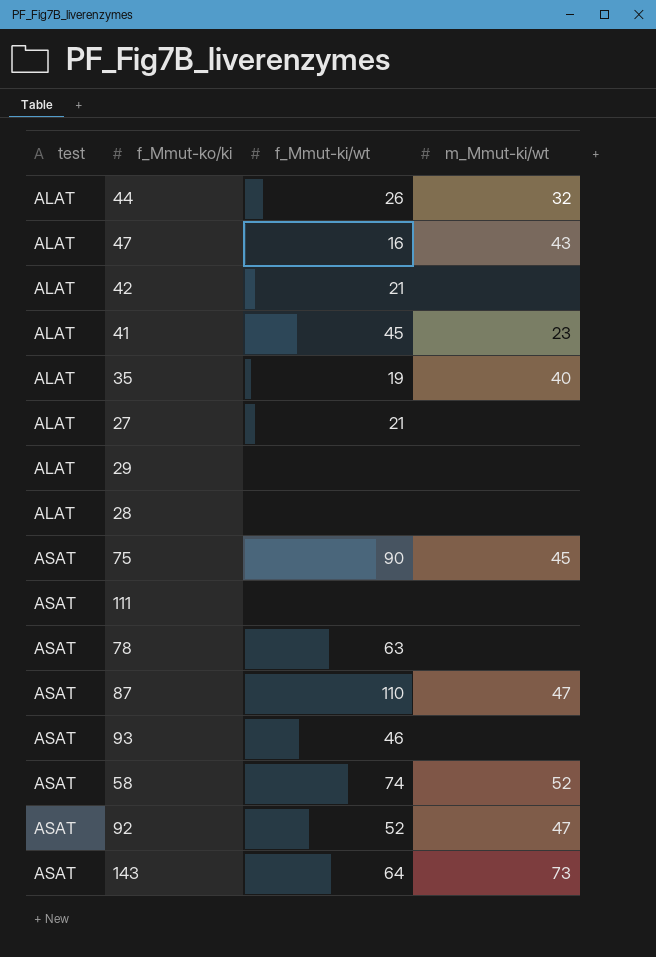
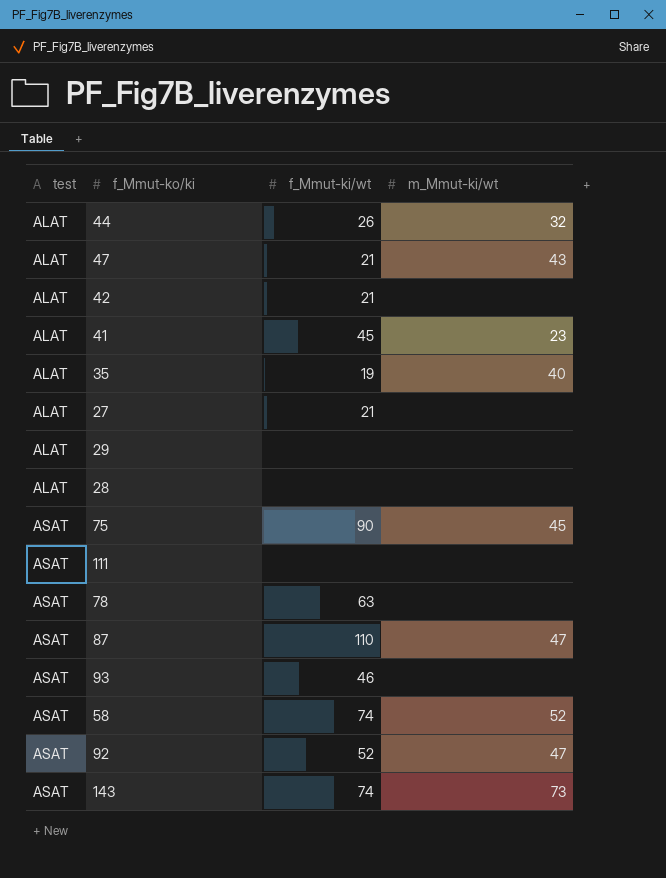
47 | f_Mmut-ki/wt: 16 -> 21
143 | f_Mmut-ki/wt: 64 -> 74

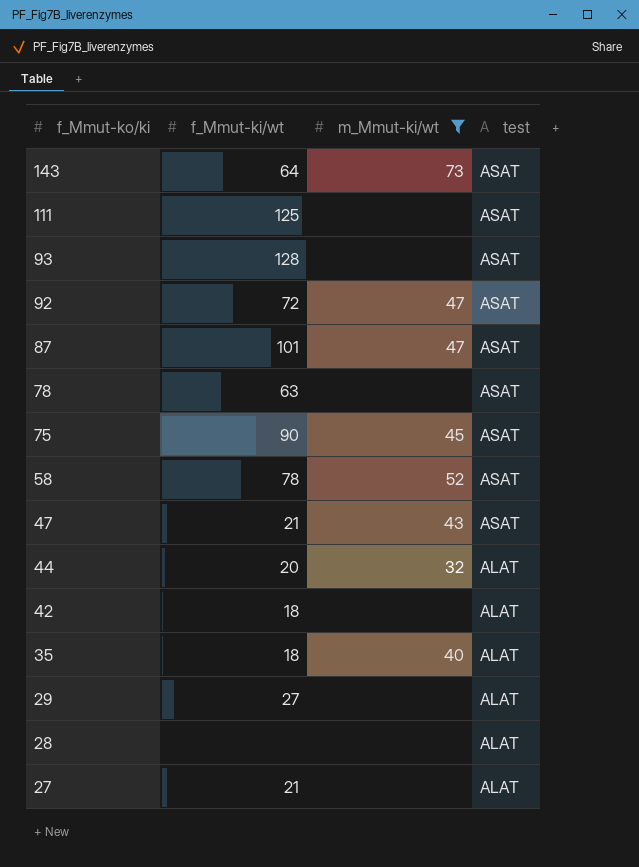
filter: none -> m_Mmut-ki/wt != 23
row order: test ascending -> f_Mmut-ko/ki descending
column test | position: 1 -> 4
143 | f_Mmut-ki/wt: 74 -> 64
111 | f_Mmut-ki/wt: none -> 125
93 | f_Mmut-ki/wt: 46 -> 128
92 | f_Mmut-ki/wt: 52 -> 72
87 | f_Mmut-ki/wt: 110 -> 101
58 | f_Mmut-ki/wt: 74 -> 78
47 | test: ALAT -> ASAT
44 | f_Mmut-ki/wt: 26 -> 20
42 | f_Mmut-ki/wt: 21 -> 18
35 | f_Mmut-ki/wt: 19 -> 18
29 | f_Mmut-ki/wt: none -> 27

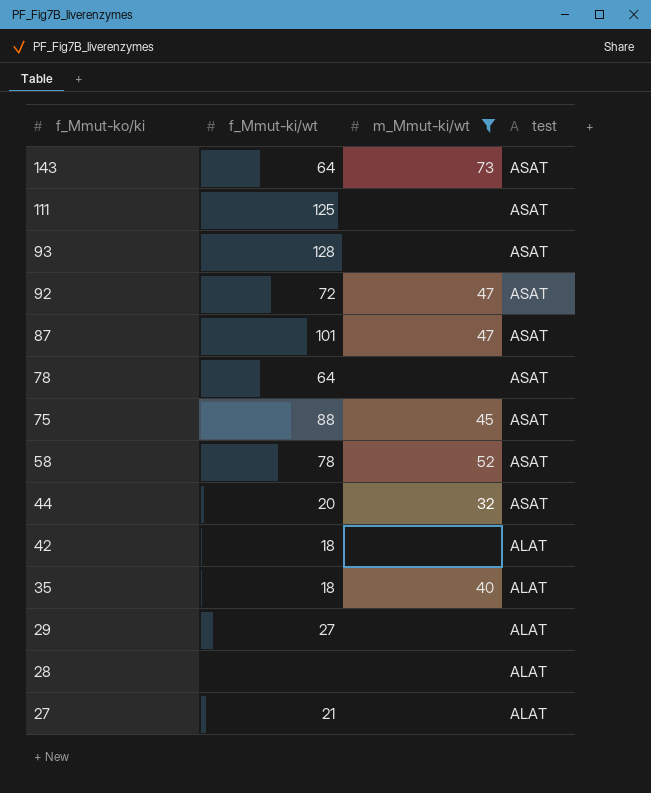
row 47: 21 | 43 | ASAT -> none
78 | f_Mmut-ki/wt: 63 -> 64
75 | f_Mmut-ki/wt: 90 -> 88
44 | test: ALAT -> ASAT

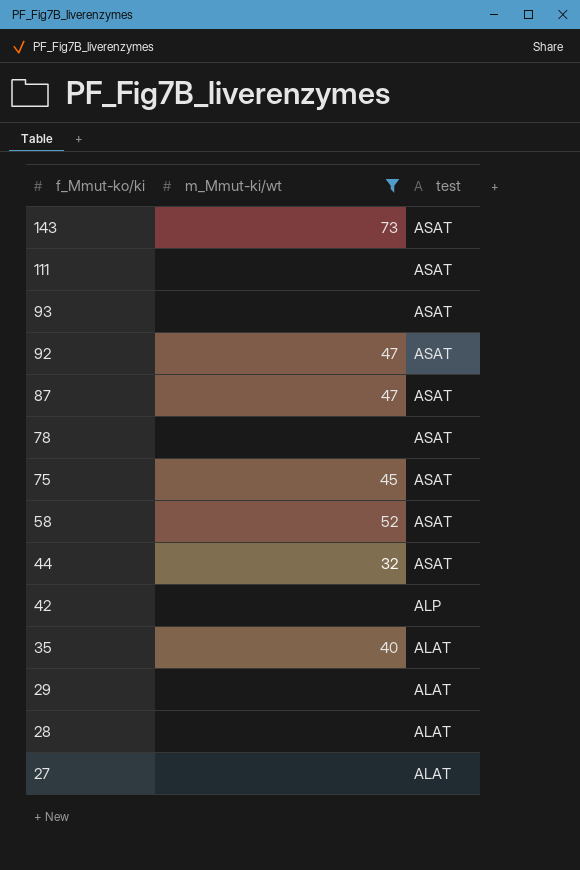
column f_Mmut-ki/wt | position: 2 -> none
42 | test: ALAT -> ALP

